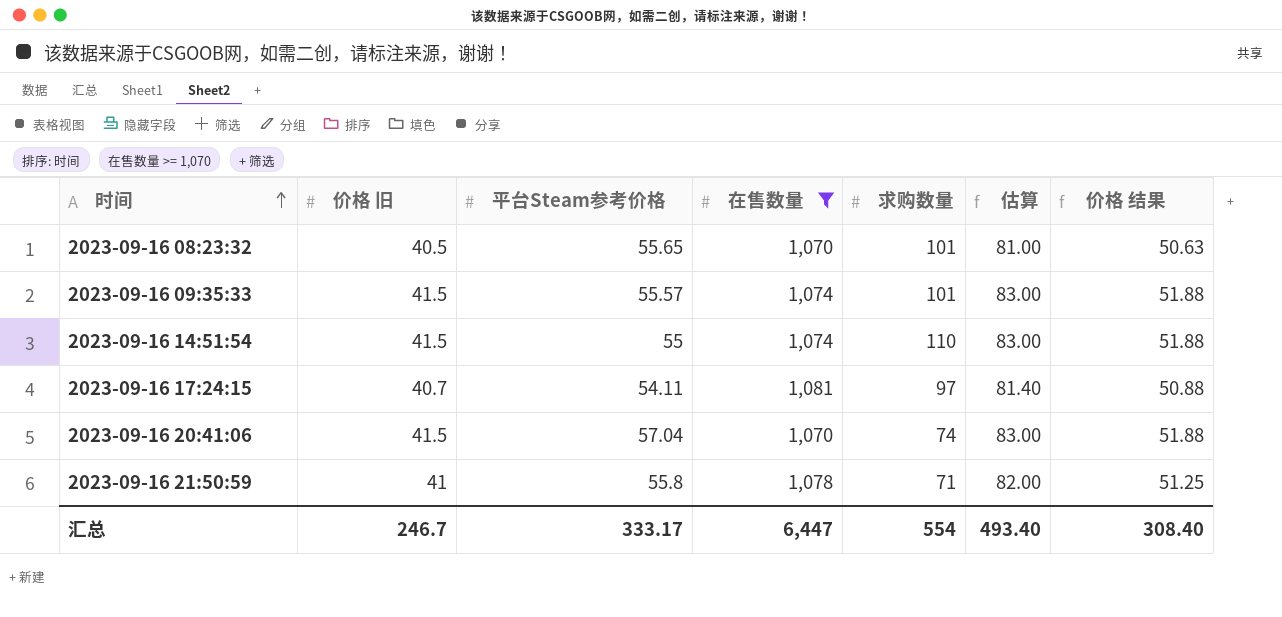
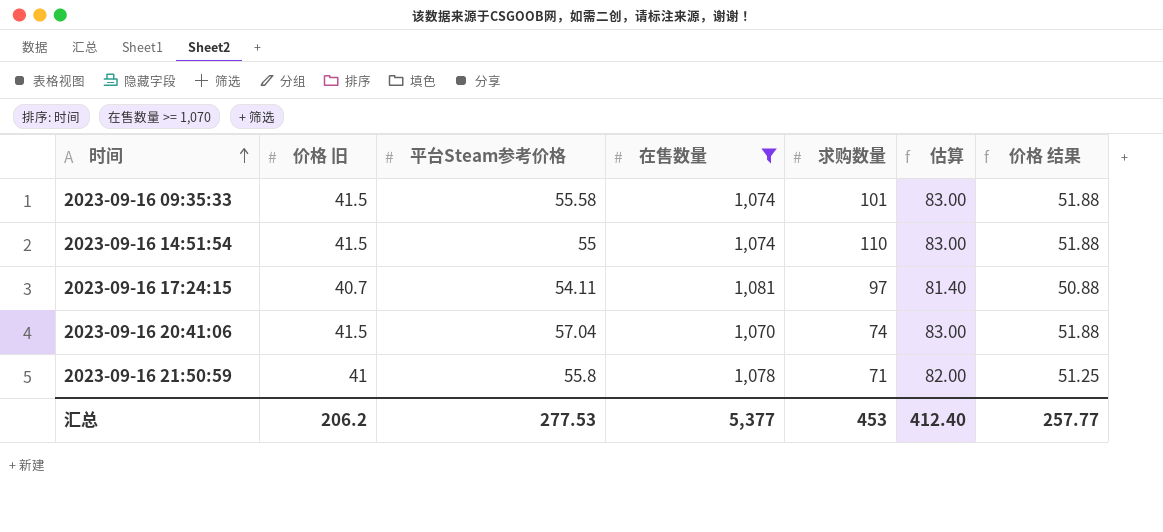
row 2023-09-16 08:23:32: 40.5 | 55.65 | 1,070 | 101 | 81.00 | 50.63 -> none
2023-09-16 09:35:33 | 平台Steam参考价格: 55.57 -> 55.58
汇总 | 价格 旧: 246.7 -> 206.2
汇总 | 平台Steam参考价格: 333.17 -> 277.53
汇总 | 在售数量: 6,447 -> 5,377
汇总 | 求购数量: 554 -> 453
汇总 | 估算: 493.40 -> 412.40
汇总 | 价格 结果: 308.40 -> 257.77

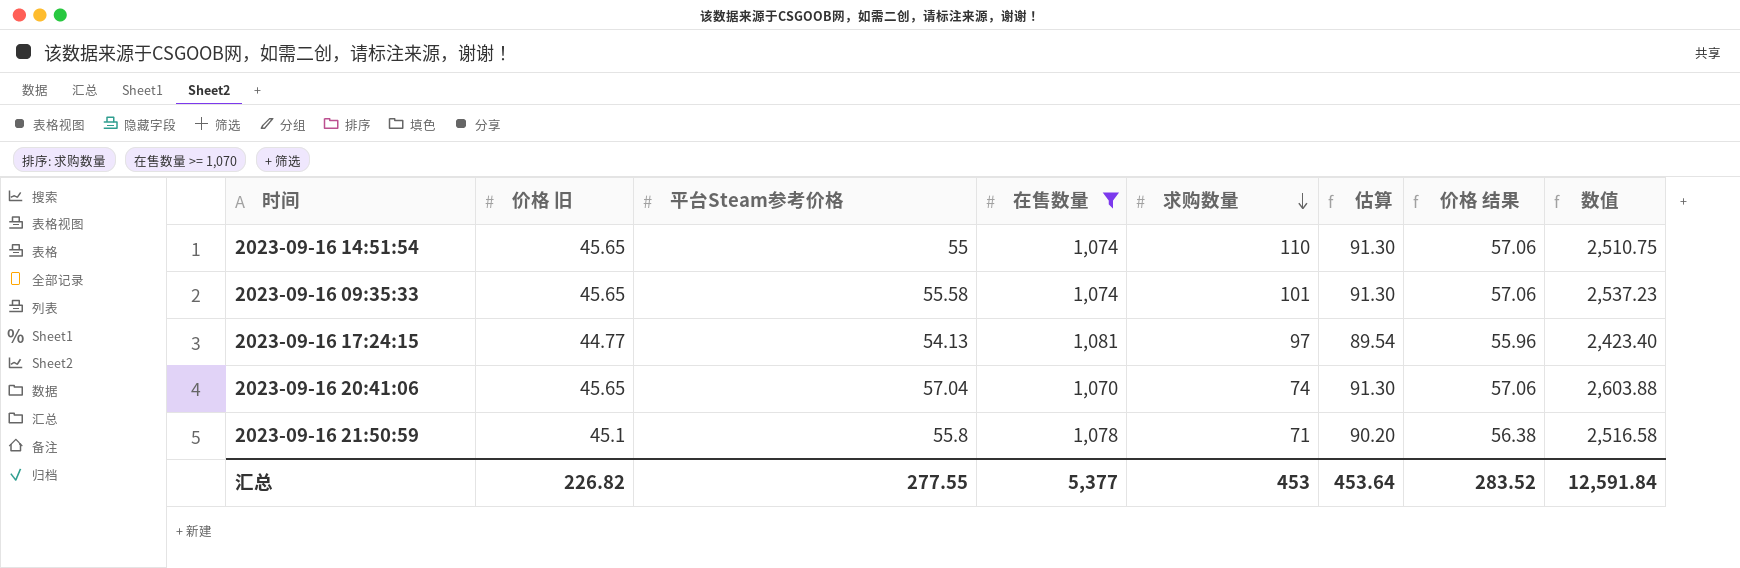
row order: 时间 ascending -> 求购数量 descending
column 数值 | formula: none -> [价格 旧] * [平台Steam参考价格]
2023-09-16 14:51:54 | 价格 旧: 41.5 -> 45.65
2023-09-16 14:51:54 | 估算: 83.00 -> 91.30
2023-09-16 14:51:54 | 价格 结果: 51.88 -> 57.06
2023-09-16 09:35:33 | 价格 旧: 41.5 -> 45.65
2023-09-16 09:35:33 | 估算: 83.00 -> 91.30
2023-09-16 09:35:33 | 价格 结果: 51.88 -> 57.06
2023-09-16 17:24:15 | 价格 旧: 40.7 -> 44.77
2023-09-16 17:24:15 | 平台Steam参考价格: 54.11 -> 54.13
2023-09-16 17:24:15 | 估算: 81.40 -> 89.54
2023-09-16 17:24:15 | 价格 结果: 50.88 -> 55.96
2023-09-16 20:41:06 | 价格 旧: 41.5 -> 45.65
2023-09-16 20:41:06 | 估算: 83.00 -> 91.30
2023-09-16 20:41:06 | 价格 结果: 51.88 -> 57.06
2023-09-16 21:50:59 | 价格 旧: 41 -> 45.1
2023-09-16 21:50:59 | 估算: 82.00 -> 90.20
2023-09-16 21:50:59 | 价格 结果: 51.25 -> 56.38
汇总 | 价格 旧: 206.2 -> 226.82
汇总 | 平台Steam参考价格: 277.53 -> 277.55
汇总 | 估算: 412.40 -> 453.64
汇总 | 价格 结果: 257.77 -> 283.52

